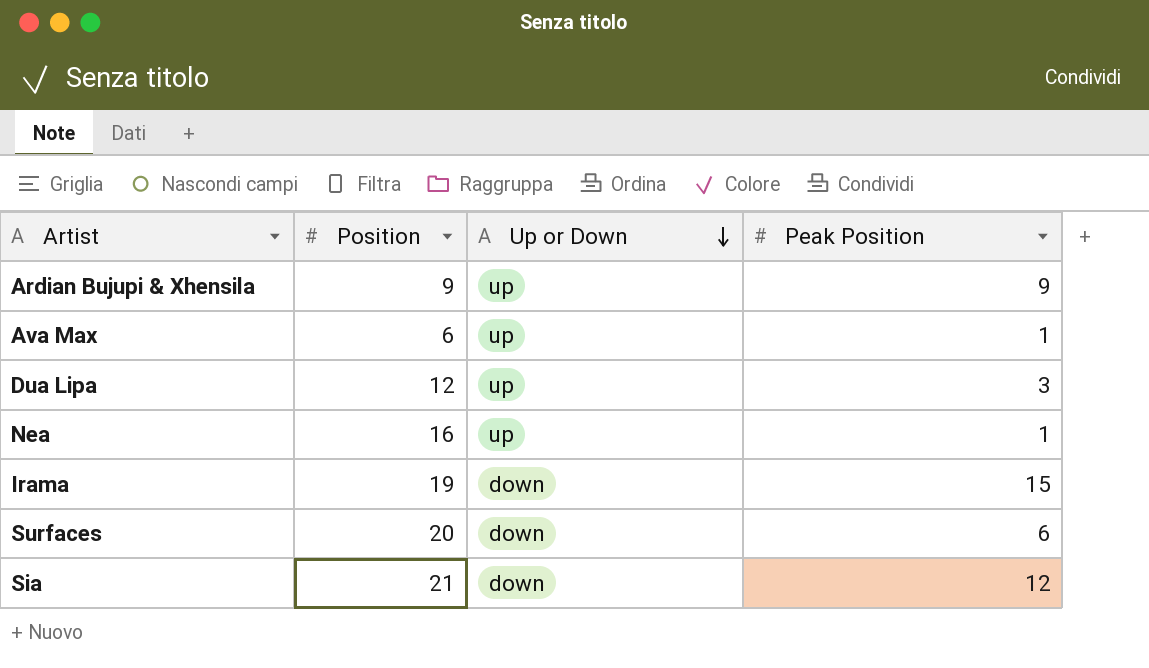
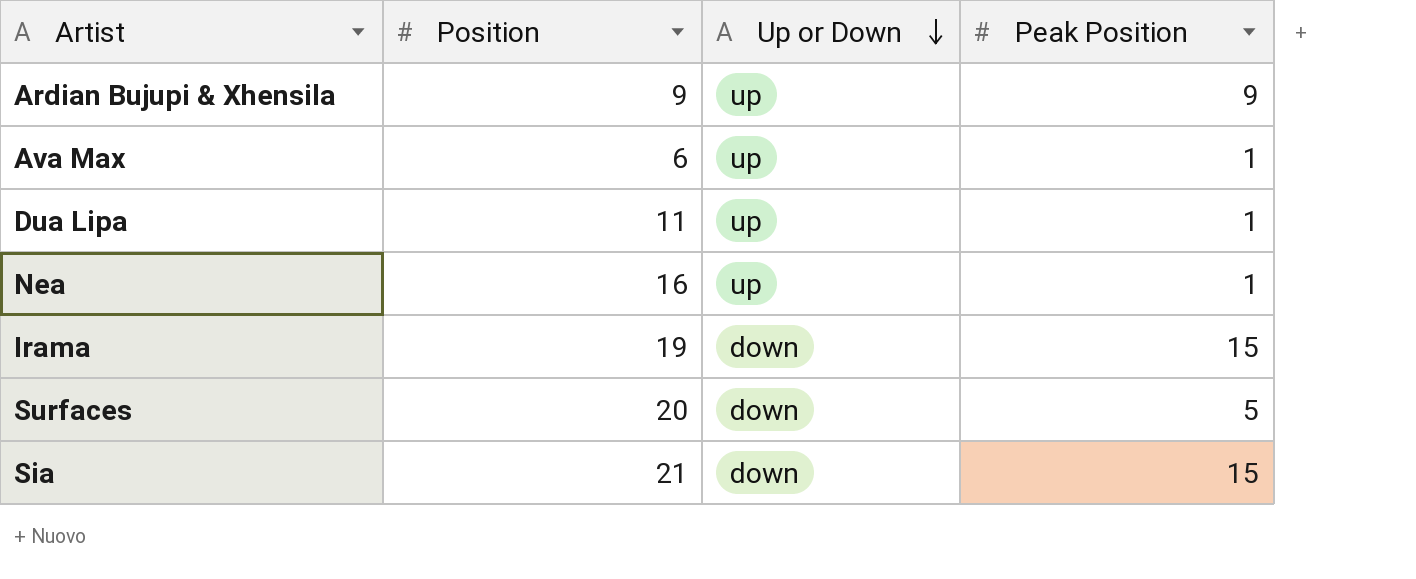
Dua Lipa | Position: 12 -> 11
Dua Lipa | Peak Position: 3 -> 1
Surfaces | Peak Position: 6 -> 5
Sia | Peak Position: 12 -> 15

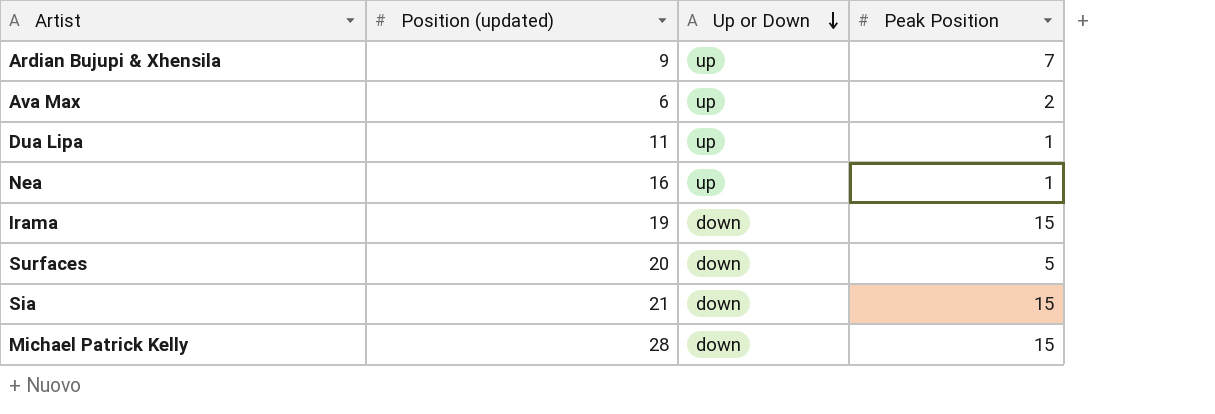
column name: Position -> Position (updated)
Ardian Bujupi & Xhensila | Peak Position: 9 -> 7
Ava Max | Peak Position: 1 -> 2
row Michael Patrick Kelly: none -> 28 | down | 15

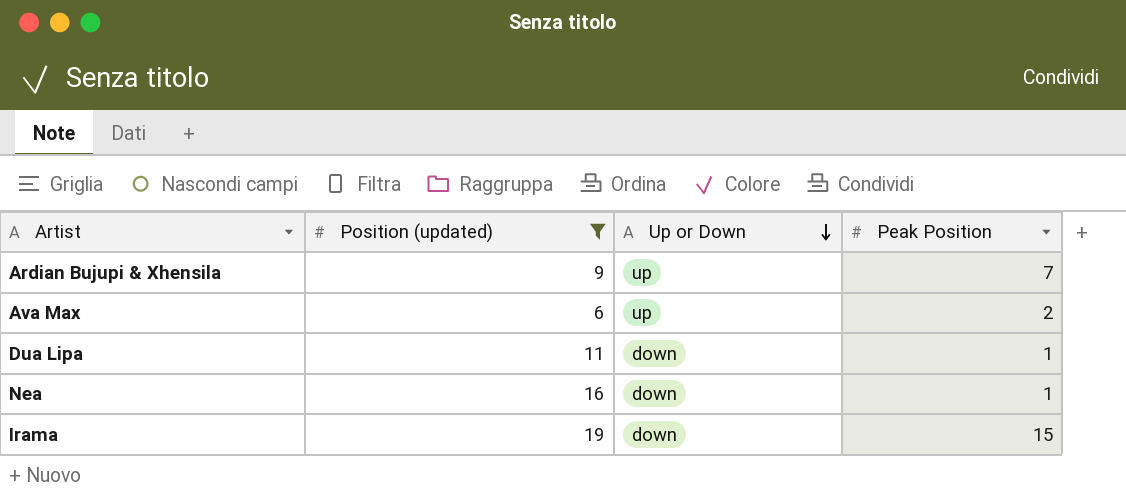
filter: none -> Position (updated) <= 19
Dua Lipa | Up or Down: up -> down
Nea | Up or Down: up -> down

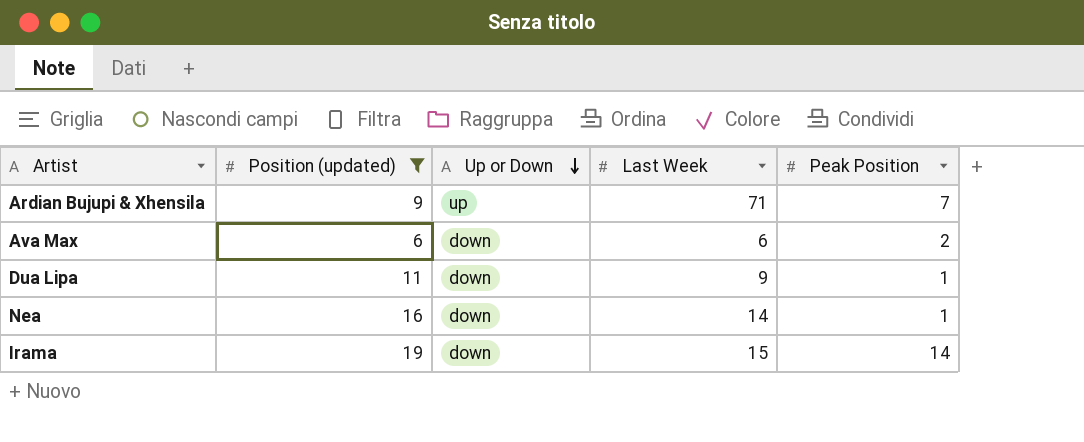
column Last Week | position: none -> 4
Ava Max | Up or Down: up -> down
Irama | Peak Position: 15 -> 14

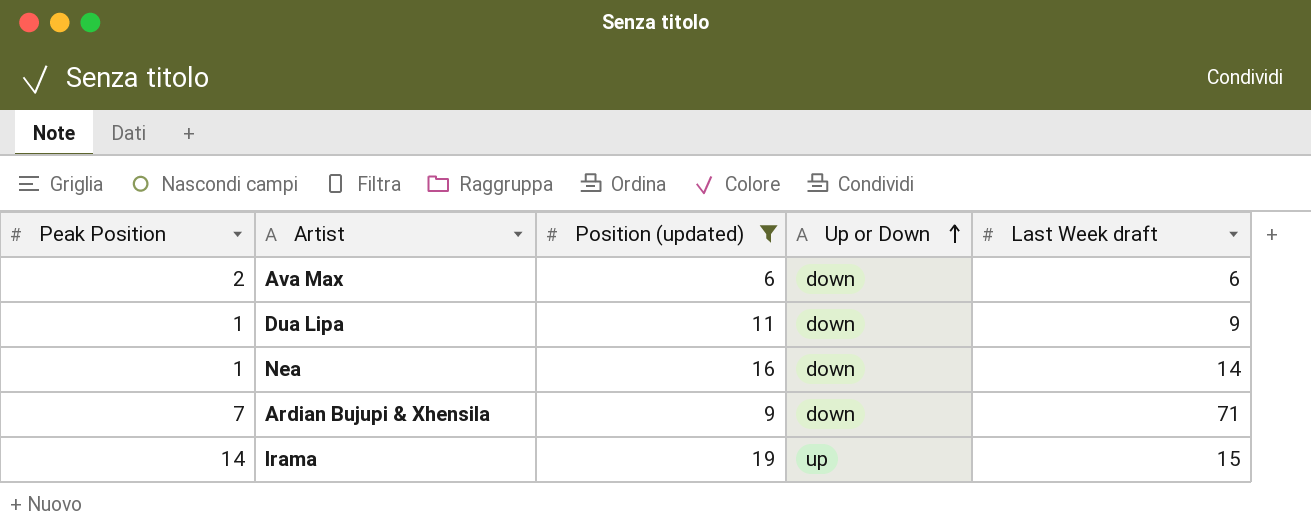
row order: Up or Down descending -> Up or Down ascending
column Peak Position | position: 5 -> 1
column name: Last Week -> Last Week draft
Ardian Bujupi & Xhensila | Up or Down: up -> down
Irama | Up or Down: down -> up

